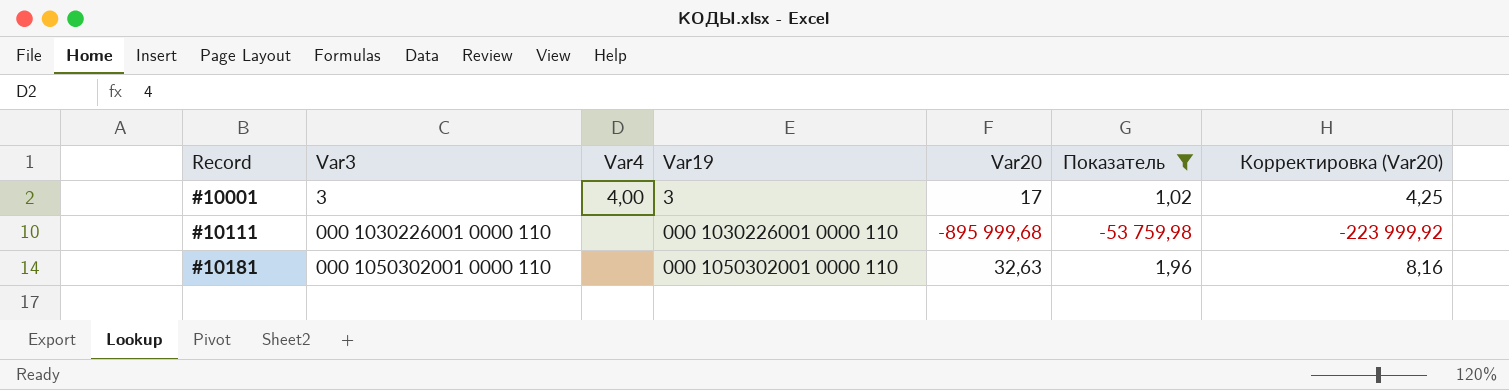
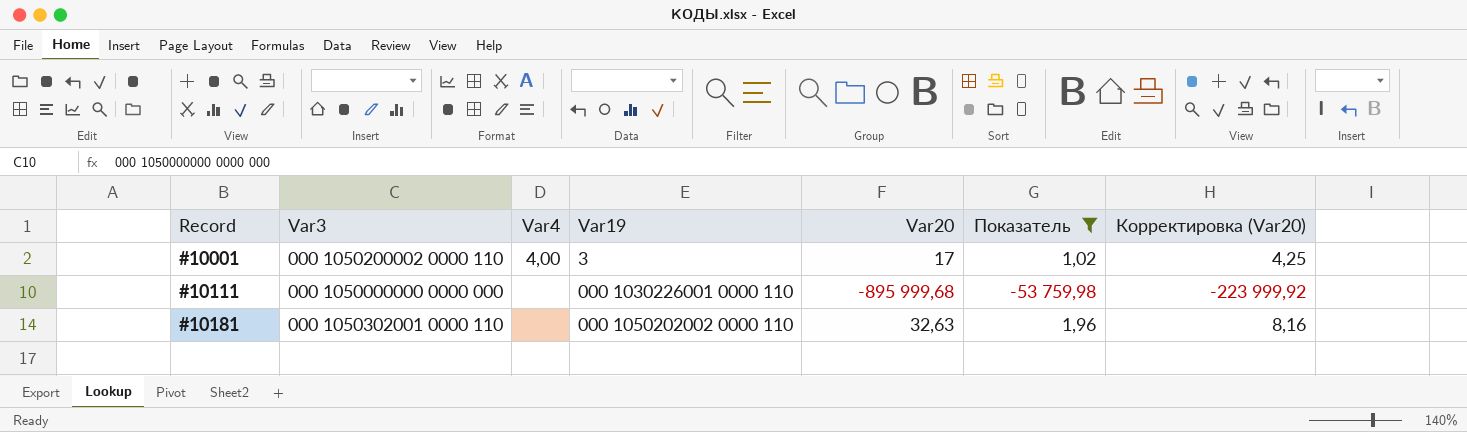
#10001 | Var3: 3 -> 000 1050200002 0000 110
#10111 | Var3: 000 1030226001 0000 110 -> 000 1050000000 0000 000
#10181 | Var19: 000 1050302001 0000 110 -> 000 1050202002 0000 110

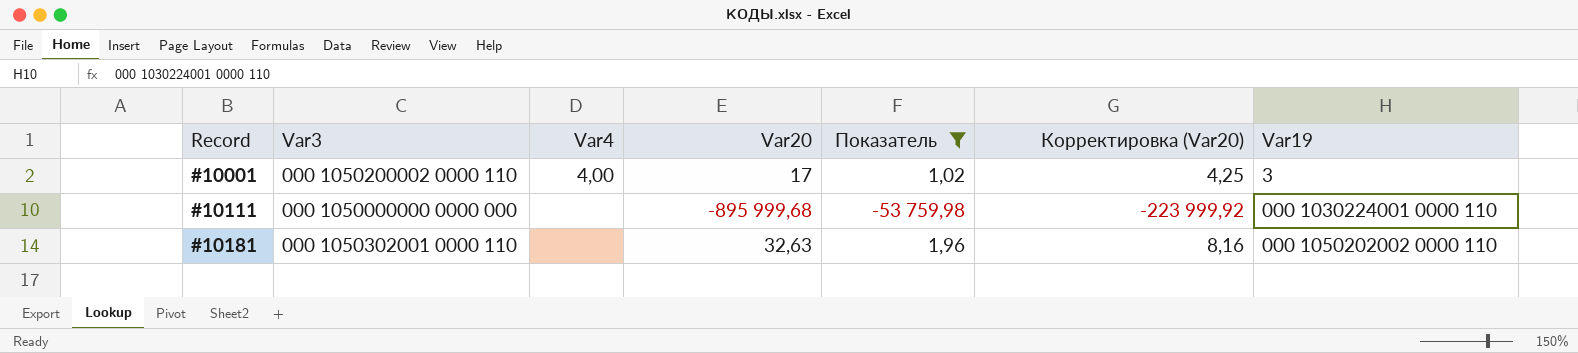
column Var19 | position: 4 -> 7
#10111 | Var19: 000 1030226001 0000 110 -> 000 1030224001 0000 110

